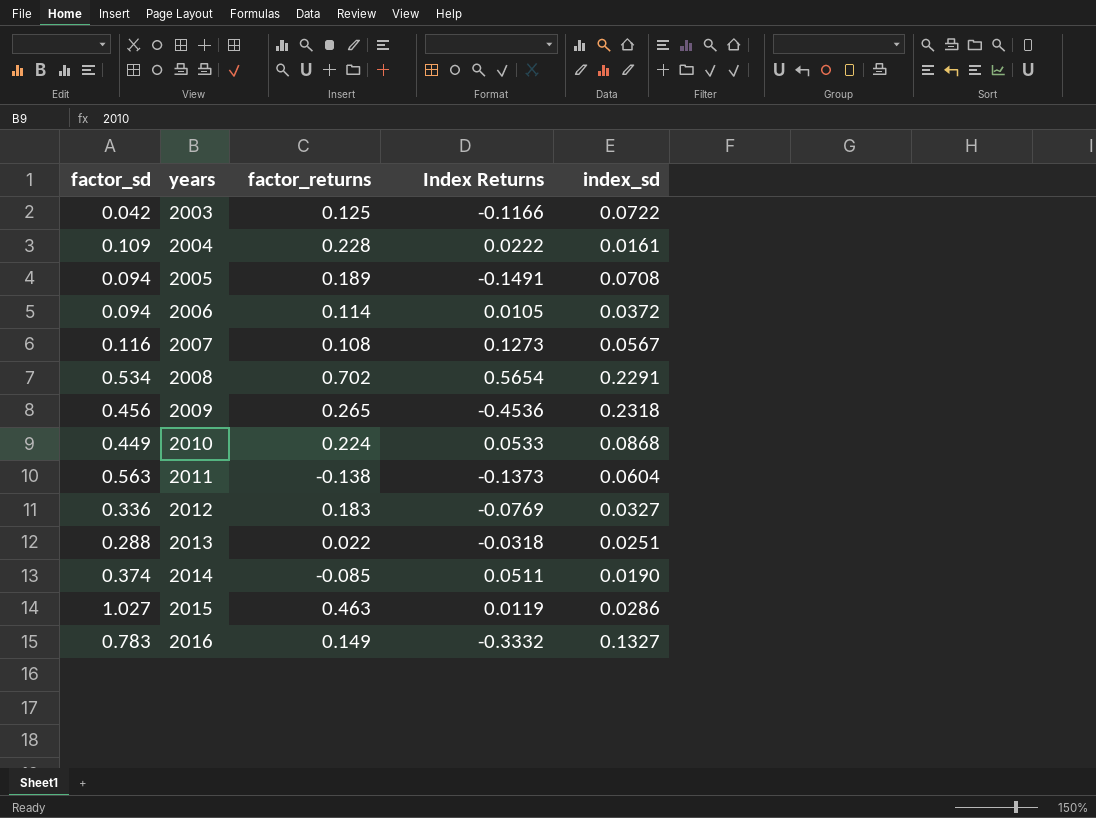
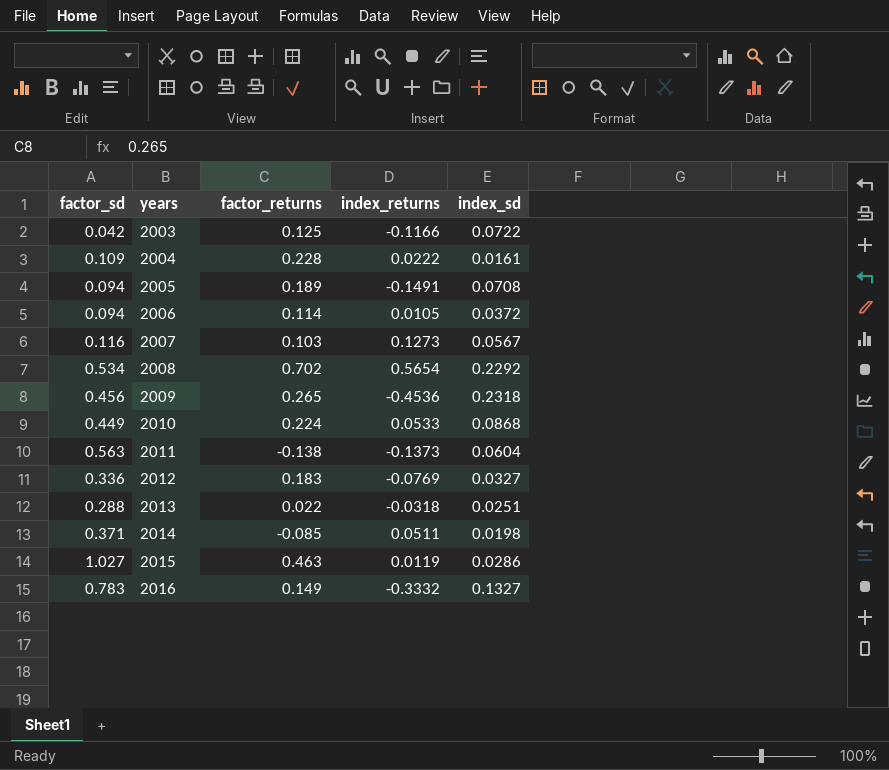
column name: Index Returns -> index_returns
2007 | factor_returns: 0.108 -> 0.103
2008 | index_sd: 0.2291 -> 0.2292
2014 | factor_sd: 0.374 -> 0.371
2014 | index_sd: 0.0190 -> 0.0198

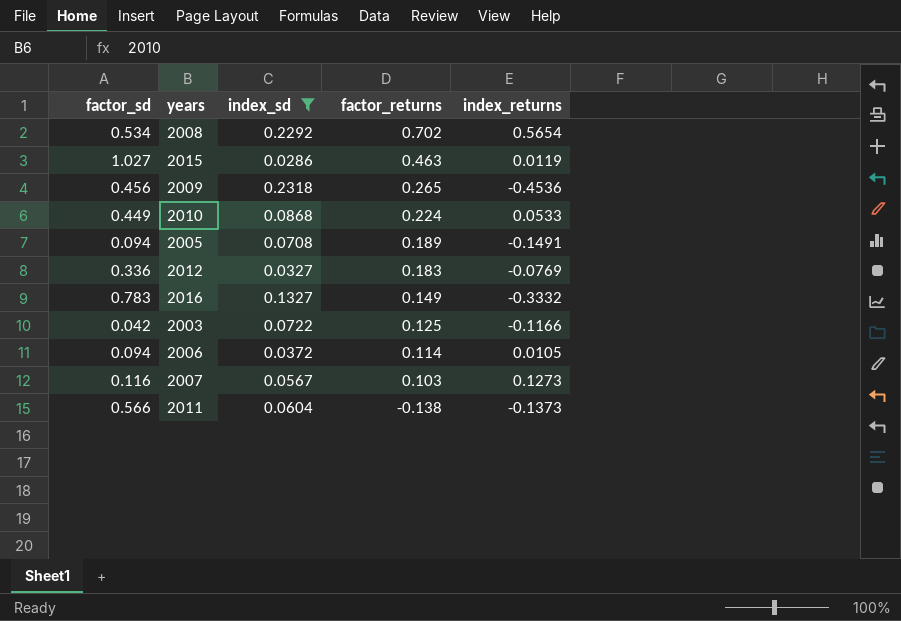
filter: none -> index_sd >= 0.0286
row order: years ascending -> factor_returns descending
column index_sd | position: 5 -> 3
2011 | factor_sd: 0.563 -> 0.566

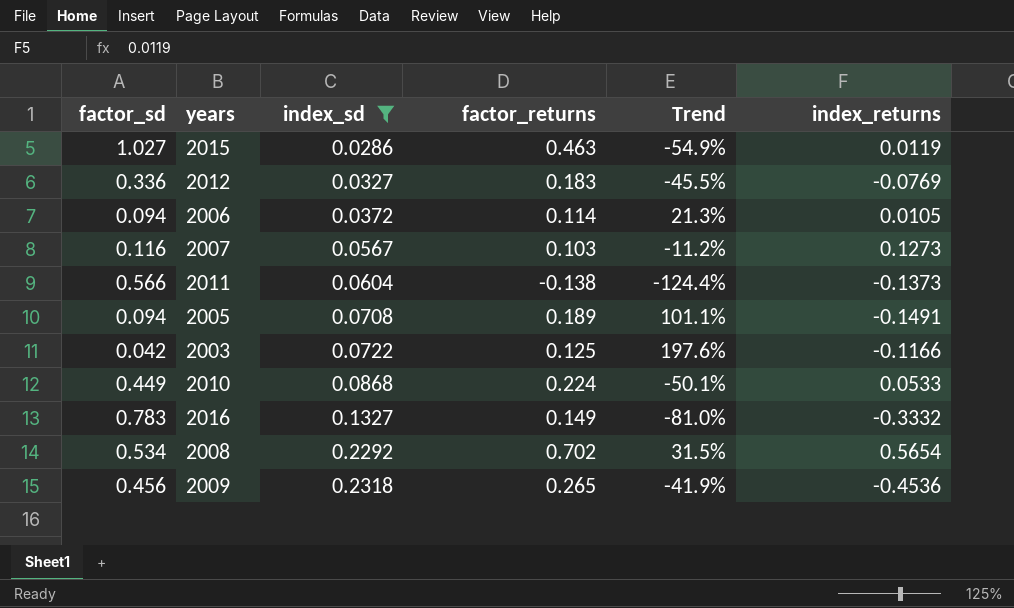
row order: factor_returns descending -> index_sd ascending
column Trend | formula: none -> ([factor_returns] - [factor_sd]) / [factor_sd]

